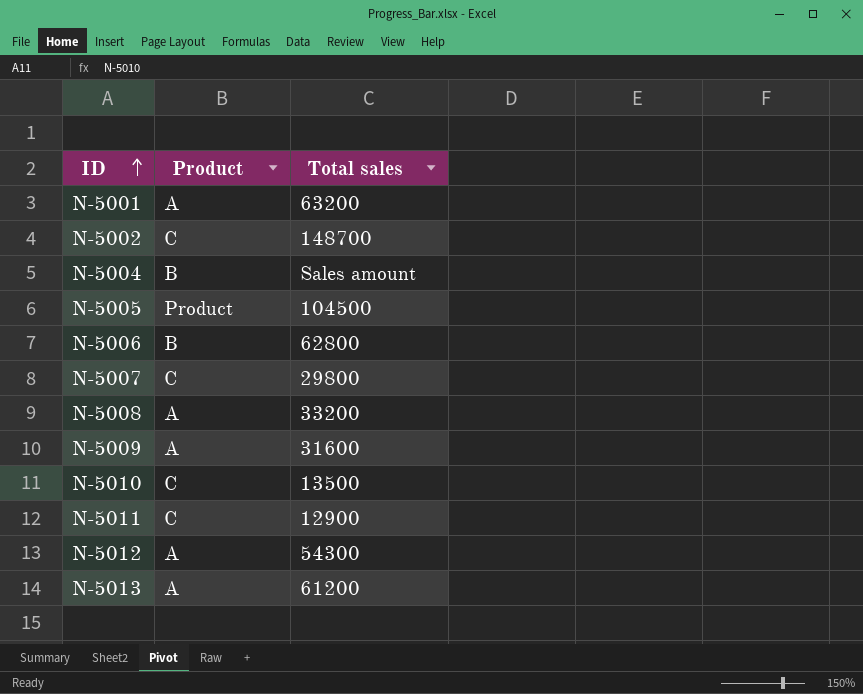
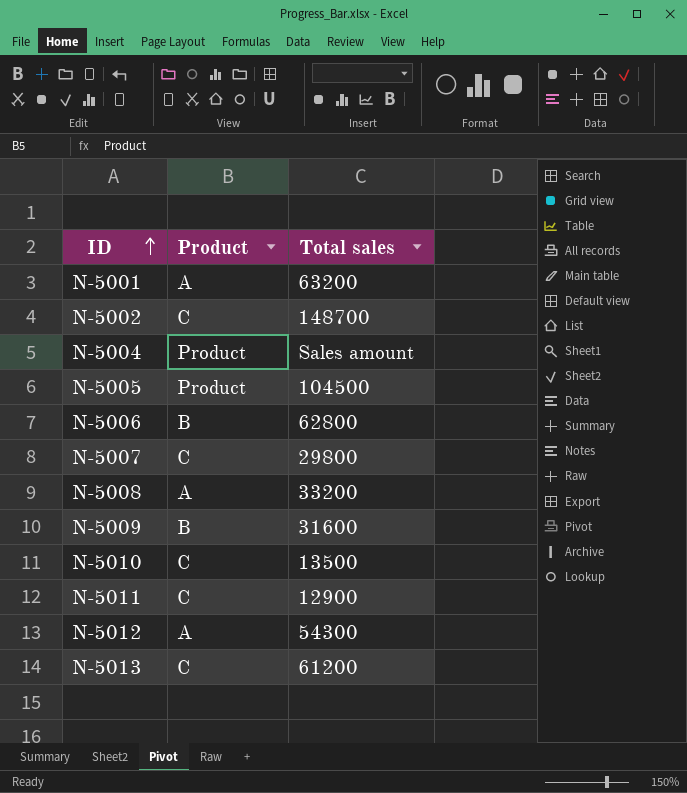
N-5004 | Product: B -> Product
N-5009 | Product: A -> B
N-5013 | Product: A -> C

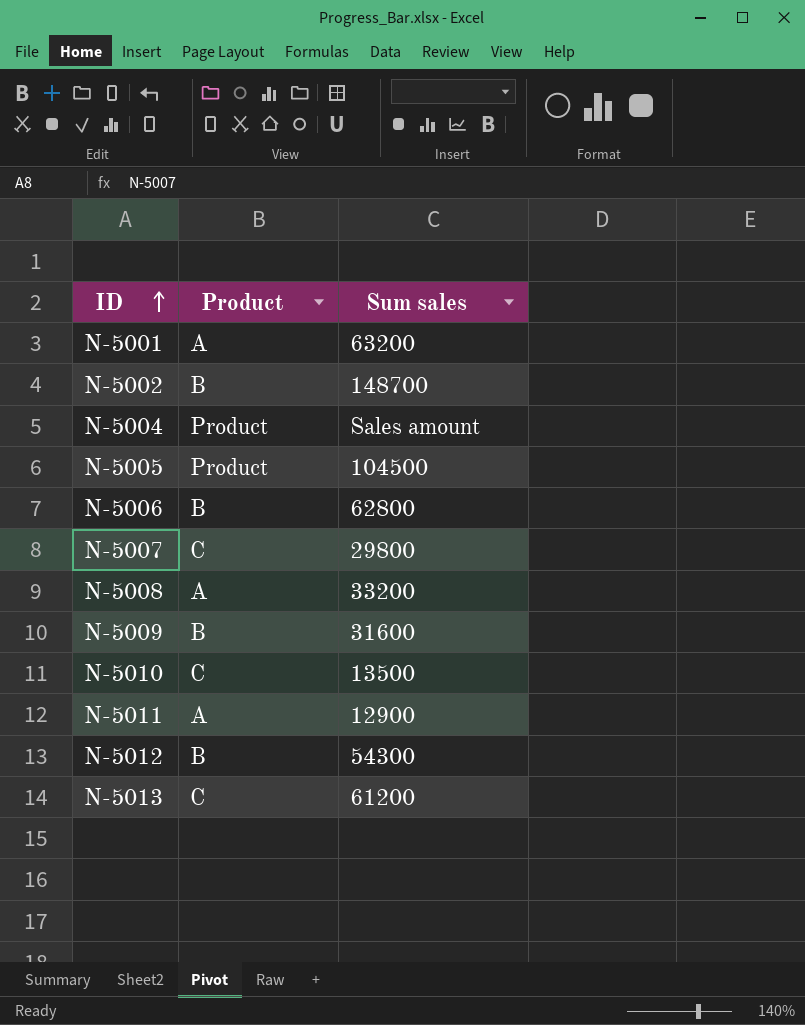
column name: Total sales -> Sum sales
N-5002 | Product: C -> B
N-5011 | Product: C -> A
N-5012 | Product: A -> B

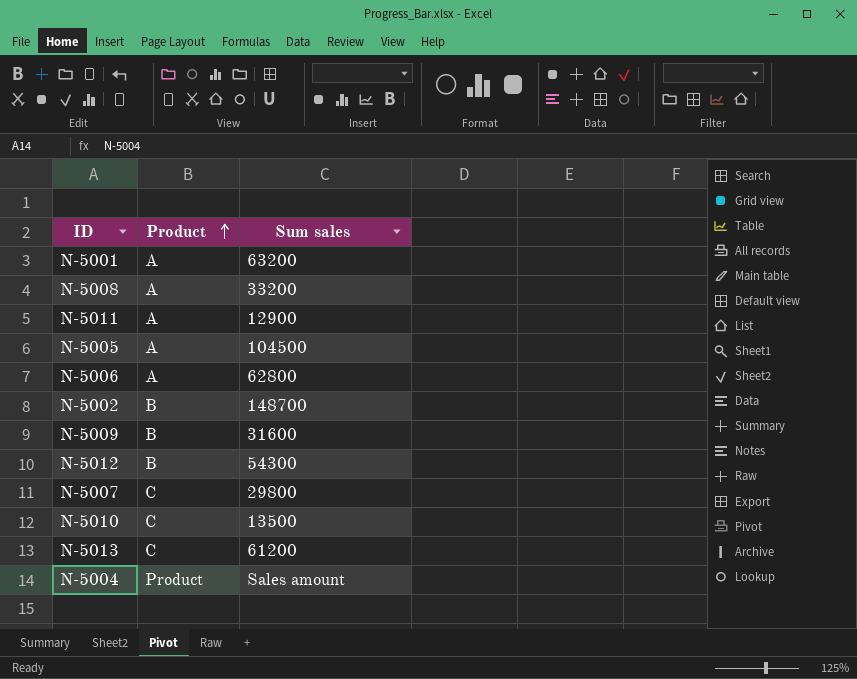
row order: ID ascending -> Product ascending
N-5005 | Product: Product -> A
N-5006 | Product: B -> A

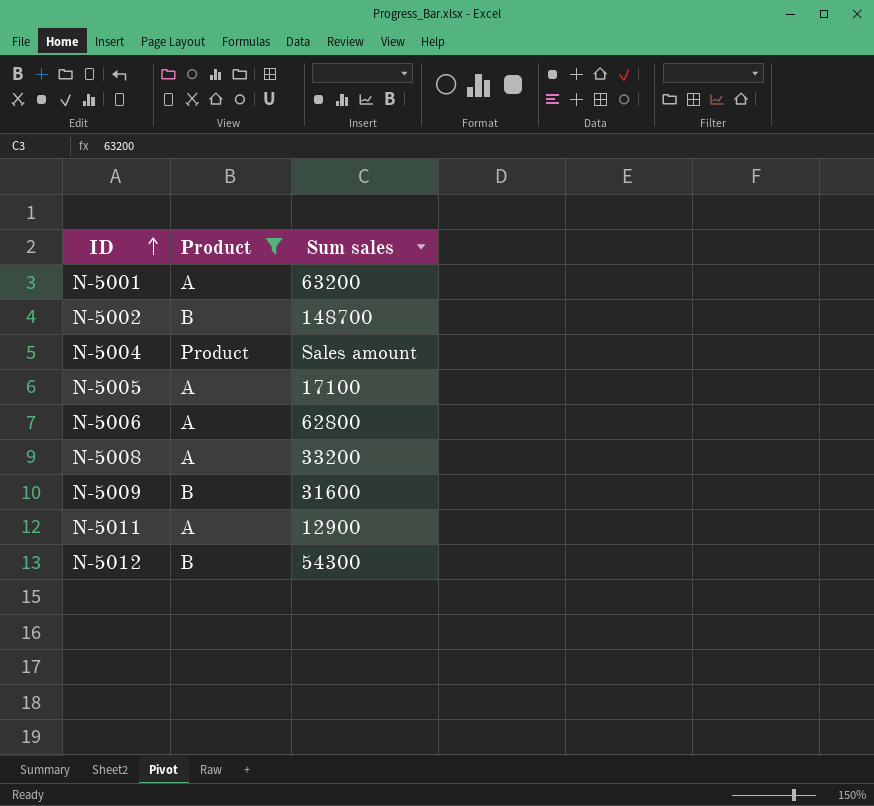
filter: none -> Product != C
row order: Product ascending -> ID ascending
N-5005 | Sum sales: 104500 -> 17100

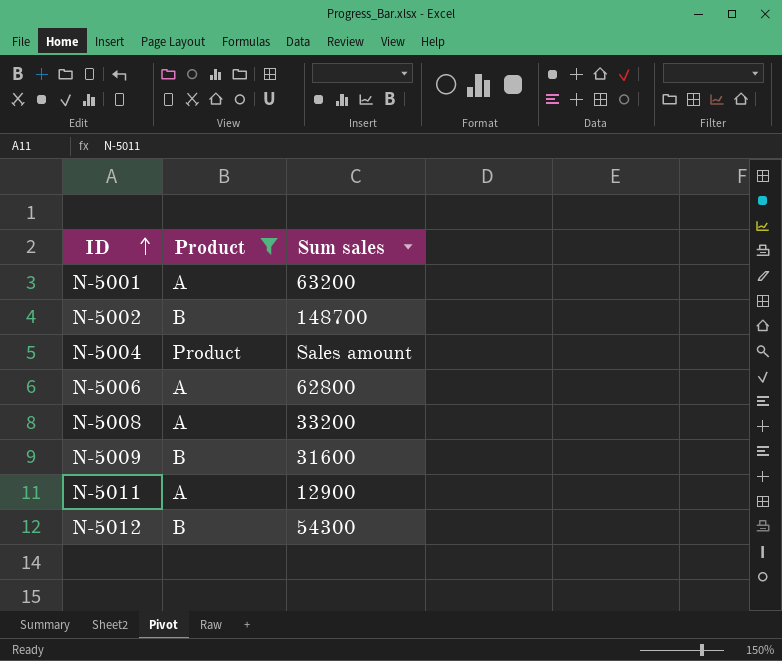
row N-5005: A | 17100 -> none

